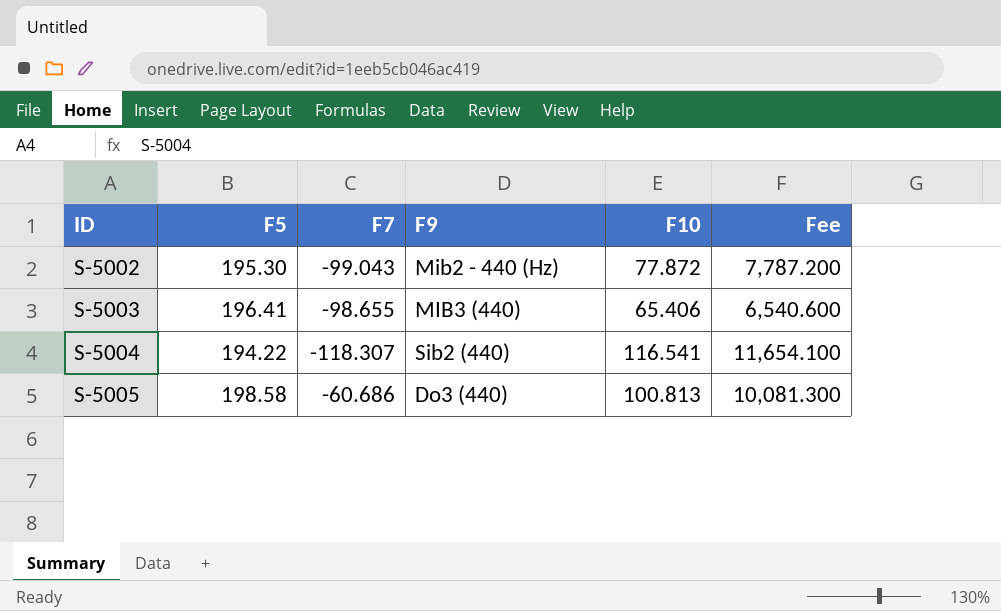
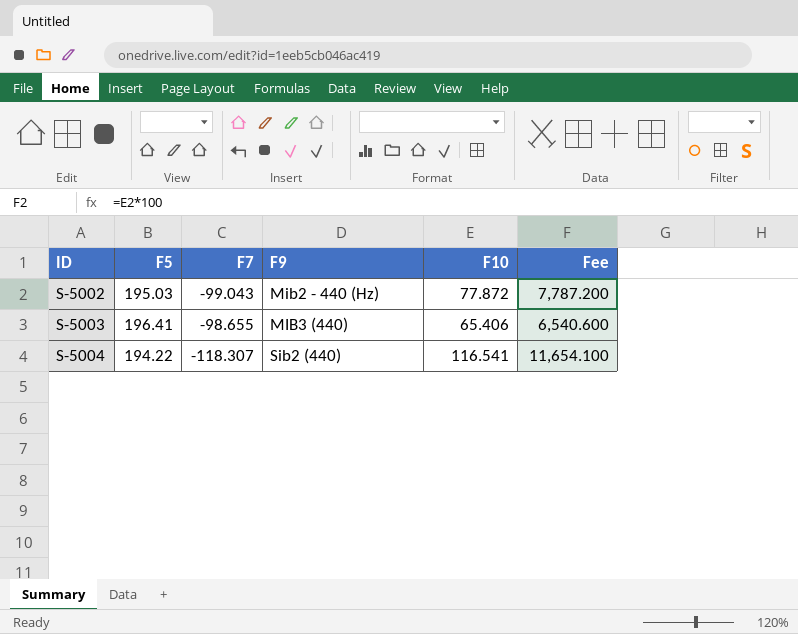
row S-5005: 198.58 | -60.686 | Do3 (440) | 100.813 | 10,081.300 -> none
S-5002 | F5: 195.30 -> 195.03

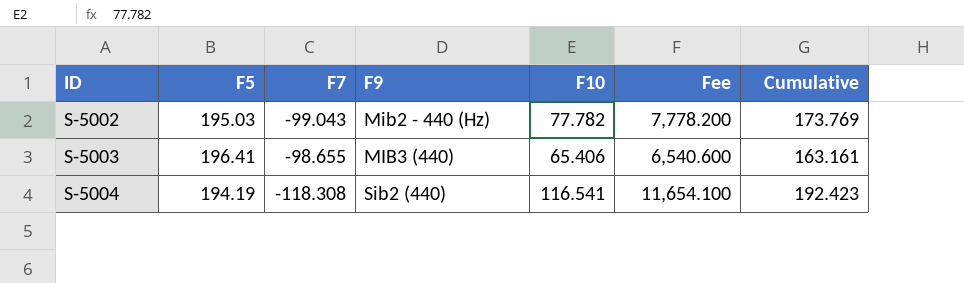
column Cumulative | formula: none -> [F5] + [F7] + [F10]
S-5002 | F10: 77.872 -> 77.782
S-5002 | Fee: 7,787.200 -> 7,778.200
S-5004 | F5: 194.22 -> 194.19
S-5004 | F7: -118.307 -> -118.308

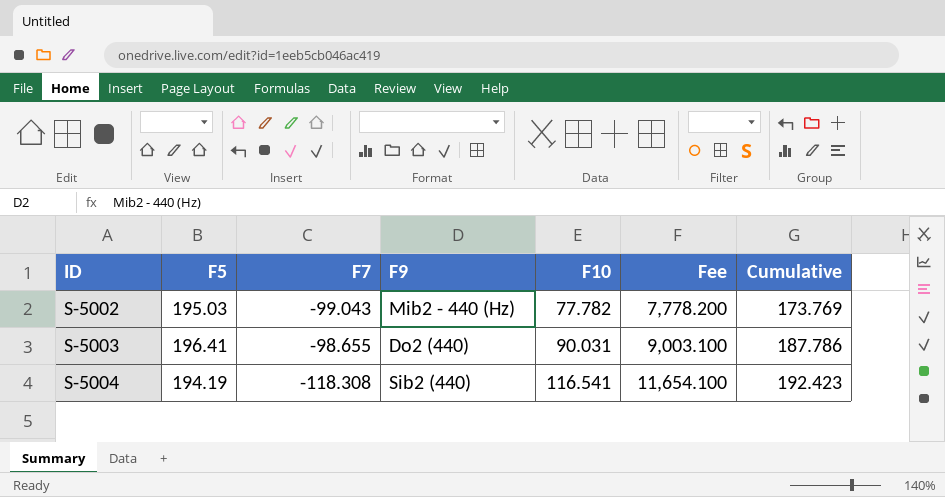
S-5003 | F9: MIB3 (440) -> Do2 (440)
S-5003 | F10: 65.406 -> 90.031
S-5003 | Fee: 6,540.600 -> 9,003.100
S-5003 | Cumulative: 163.161 -> 187.786

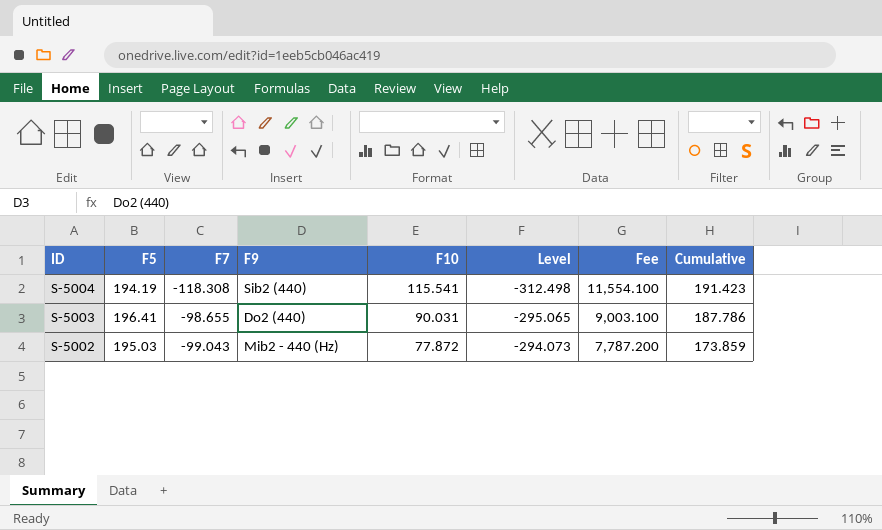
row order: ID ascending -> ID descending
column Level | formula: none -> [F7] - [F5]
S-5004 | F10: 116.541 -> 115.541
S-5004 | Fee: 11,654.100 -> 11,554.100
S-5004 | Cumulative: 192.423 -> 191.423
S-5002 | F10: 77.782 -> 77.872
S-5002 | Fee: 7,778.200 -> 7,787.200
S-5002 | Cumulative: 173.769 -> 173.859

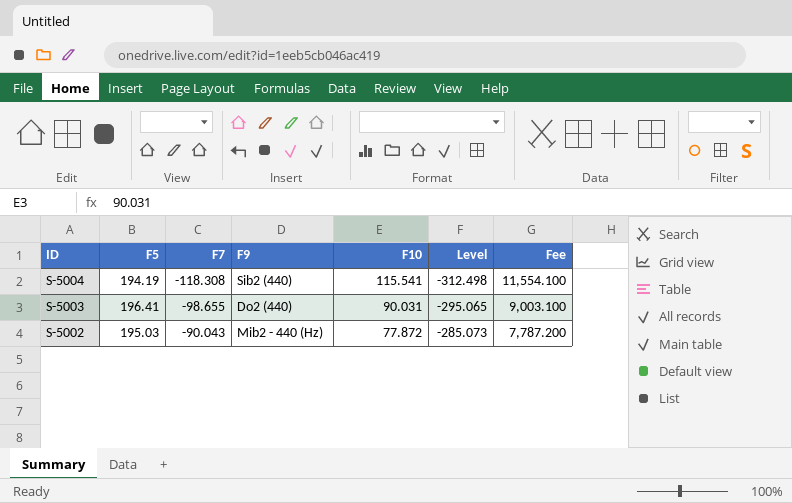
column Cumulative | formula: [F5] + [F7] + [F10] -> none
S-5002 | F7: -99.043 -> -90.043
S-5002 | Level: -294.073 -> -285.073

